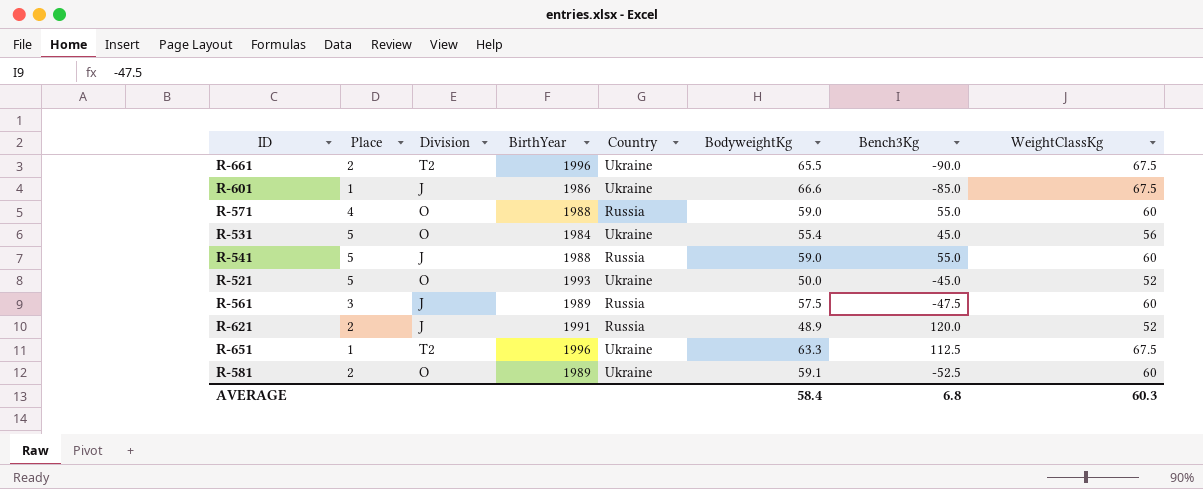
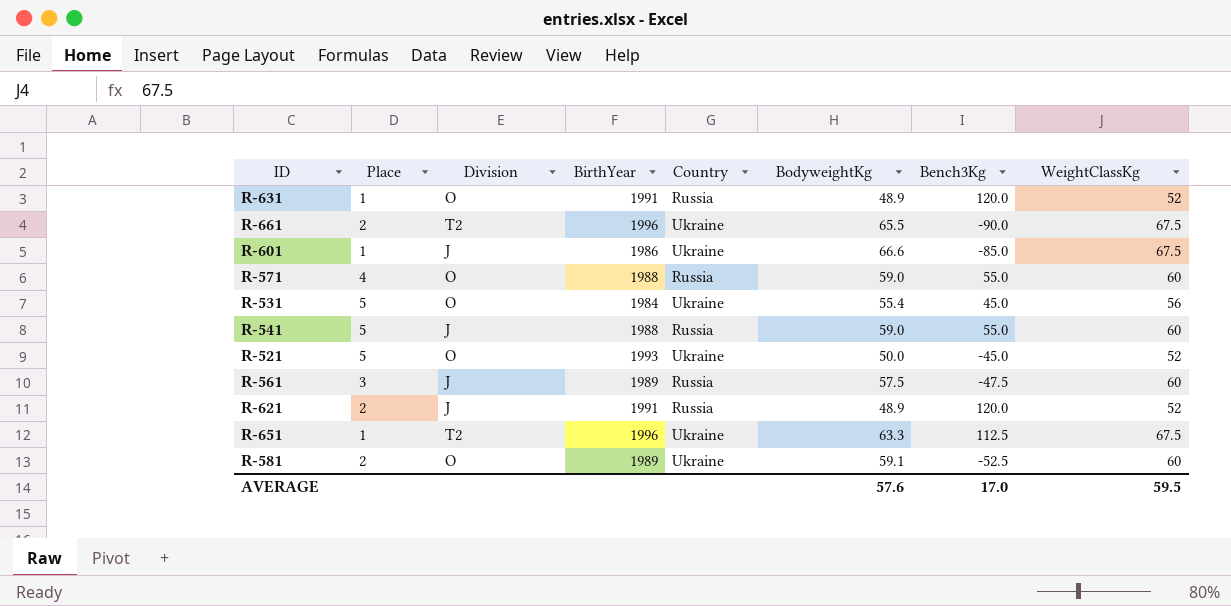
row R-631: none -> 1 | O | 1991 | Russia | 48.9 | 120.0 | 52
AVERAGE | BodyweightKg: 58.4 -> 57.6
AVERAGE | Bench3Kg: 6.8 -> 17.0
AVERAGE | WeightClassKg: 60.3 -> 59.5

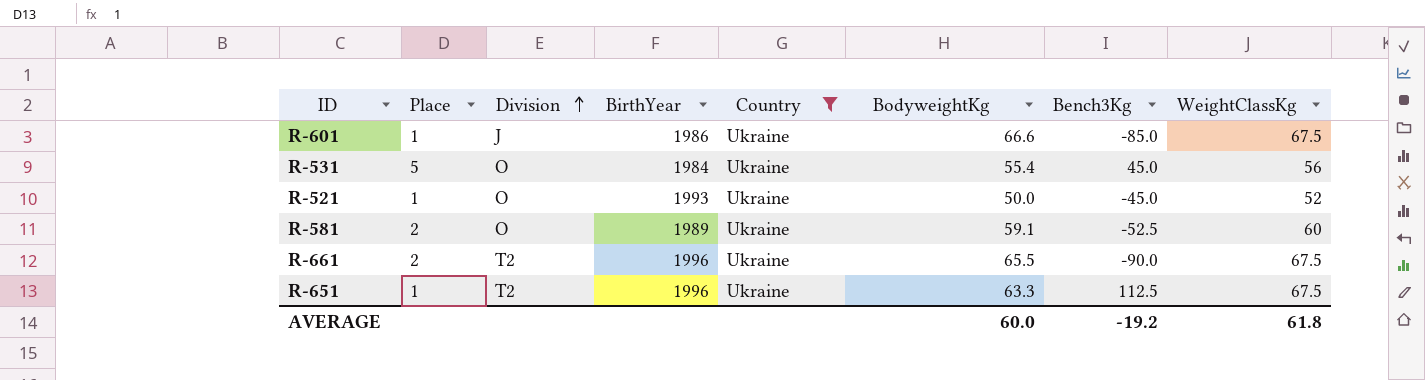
filter: none -> Country = Ukraine
row order: none -> Division ascending
R-521 | Place: 5 -> 1
AVERAGE | BodyweightKg: 57.6 -> 60.0
AVERAGE | Bench3Kg: 17.0 -> -19.2
AVERAGE | WeightClassKg: 59.5 -> 61.8

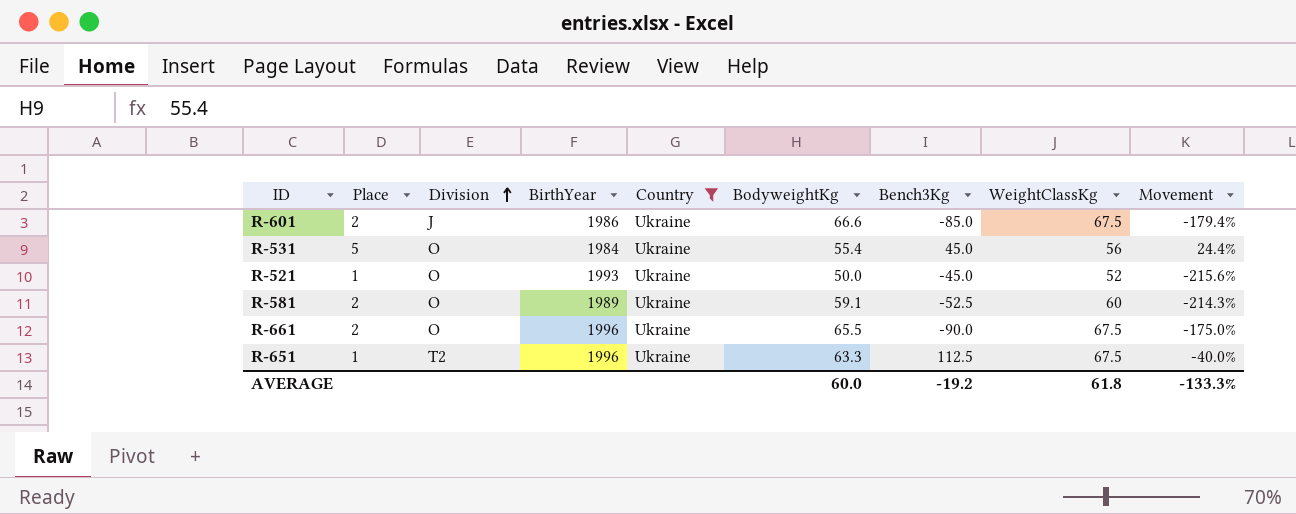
column Movement | formula: none -> ([WeightClassKg] - [Bench3Kg]) / [Bench3Kg]
R-601 | Place: 1 -> 2
R-661 | Division: T2 -> O

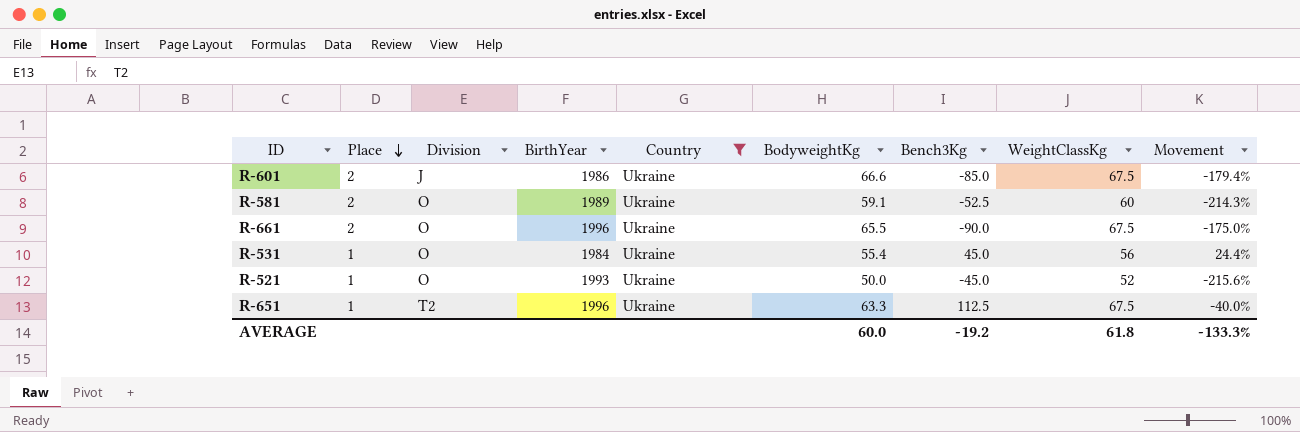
row order: Division ascending -> Place descending
R-531 | Place: 5 -> 1

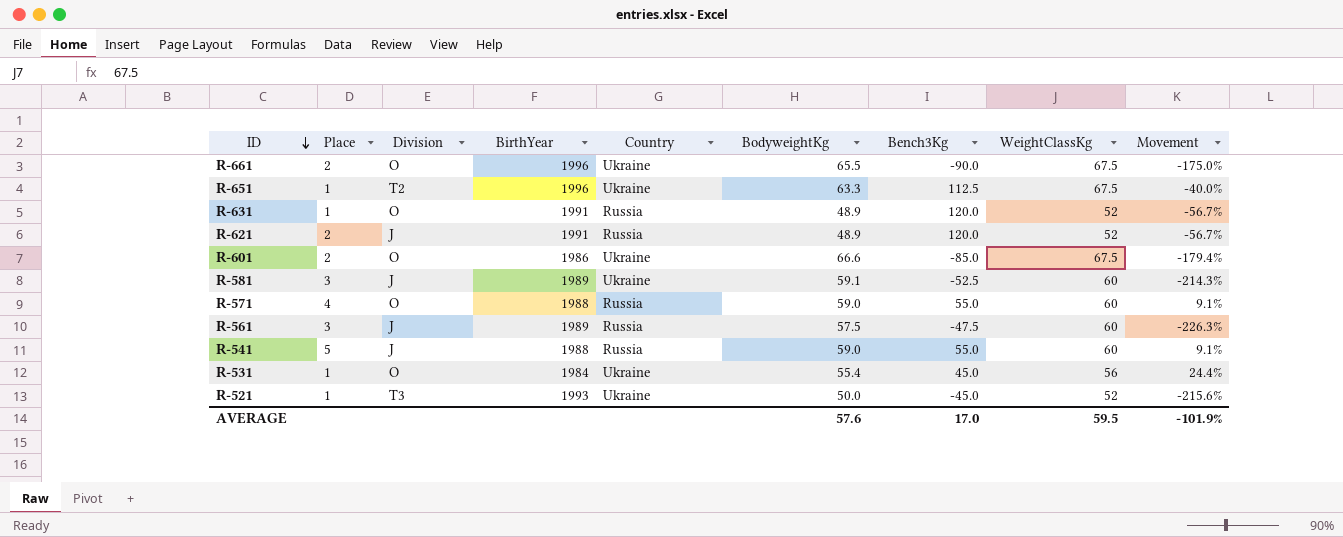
filter: Country = Ukraine -> none
row order: Place descending -> ID descending
R-601 | Division: J -> O
R-581 | Place: 2 -> 3
R-581 | Division: O -> J
R-521 | Division: O -> T3
AVERAGE | BodyweightKg: 60.0 -> 57.6
AVERAGE | Bench3Kg: -19.2 -> 17.0
AVERAGE | WeightClassKg: 61.8 -> 59.5
AVERAGE | Movement: -133.3% -> -101.9%

